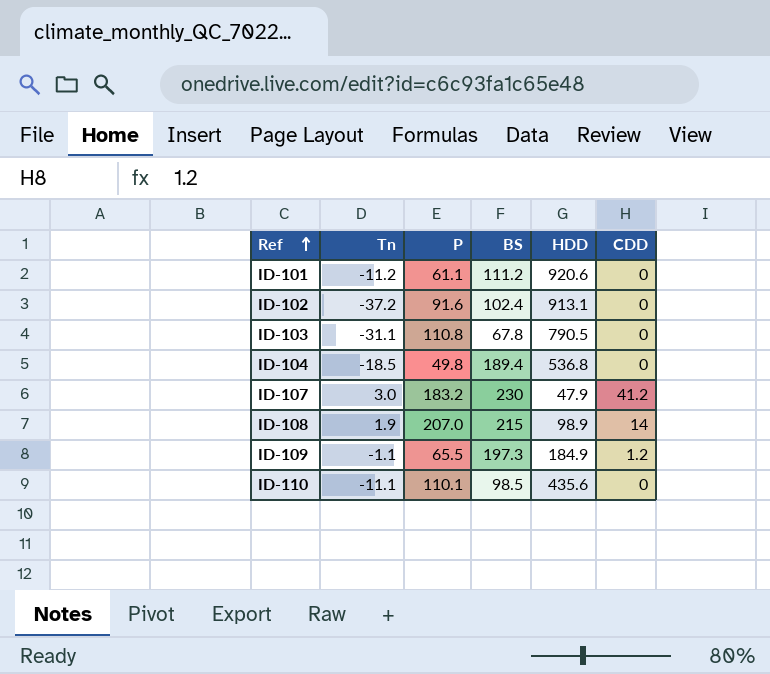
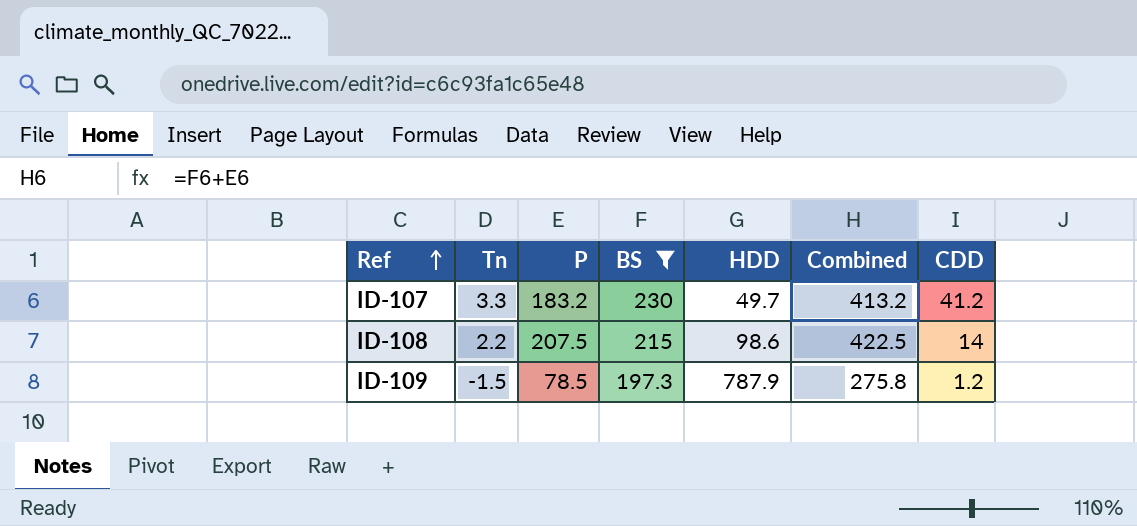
filter: none -> BS >= 197.3
column Combined | formula: none -> [P] + [BS]
ID-107 | Tn: 3.0 -> 3.3
ID-107 | HDD: 47.9 -> 49.7
ID-108 | Tn: 1.9 -> 2.2
ID-108 | P: 207.0 -> 207.5
ID-108 | HDD: 98.9 -> 98.6
ID-109 | Tn: -1.1 -> -1.5
ID-109 | P: 65.5 -> 78.5
ID-109 | HDD: 184.9 -> 787.9

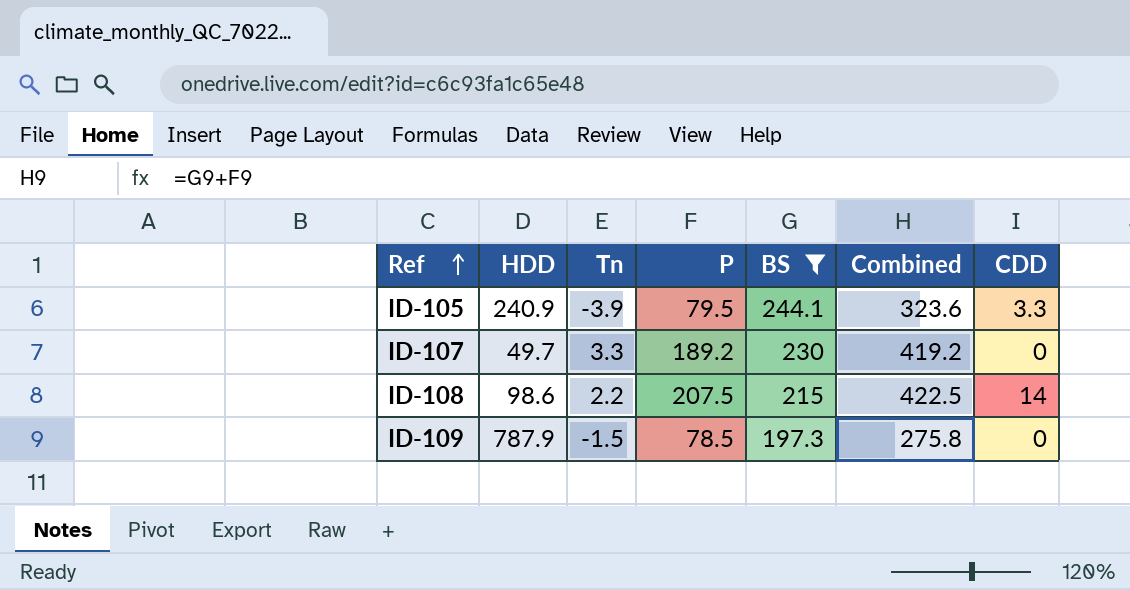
column HDD | position: 5 -> 2
row ID-105: none -> 240.9 | -3.9 | 79.5 | 244.1 | 323.6 | 3.3
ID-107 | P: 183.2 -> 189.2
ID-107 | Combined: 413.2 -> 419.2
ID-107 | CDD: 41.2 -> 0
ID-109 | CDD: 1.2 -> 0

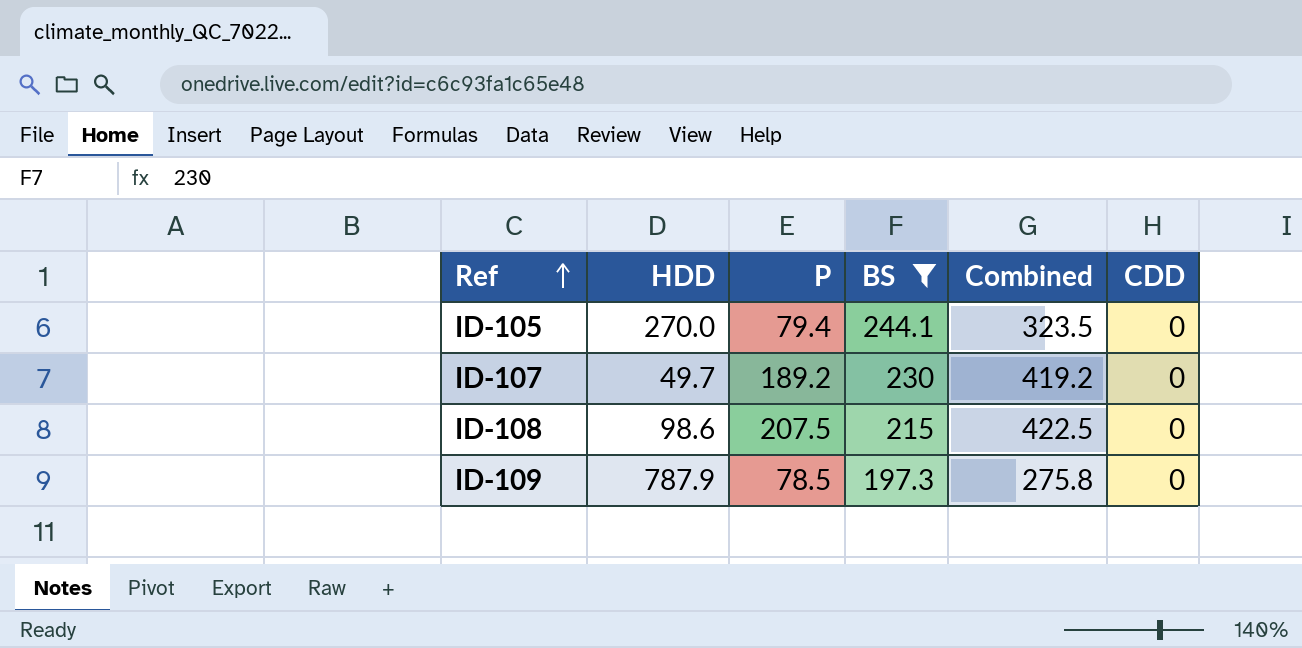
column Tn | position: 3 -> none
ID-105 | HDD: 240.9 -> 270.0
ID-105 | P: 79.5 -> 79.4
ID-105 | Combined: 323.6 -> 323.5
ID-105 | CDD: 3.3 -> 0
ID-108 | CDD: 14 -> 0

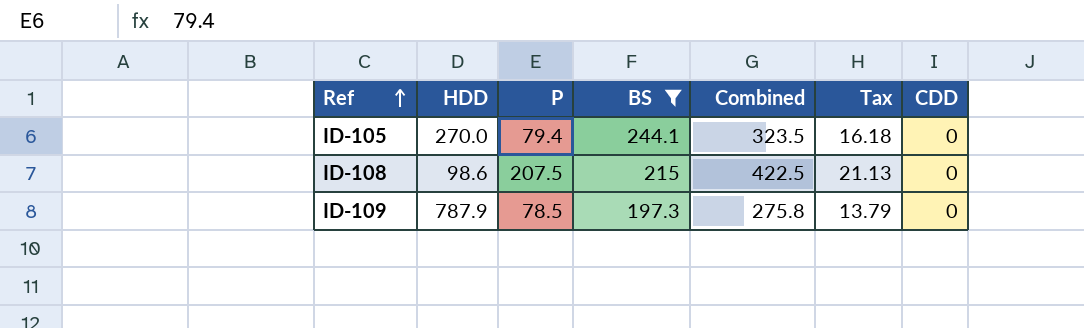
column Tax | formula: none -> [Combined] * 0.05
row ID-107: 49.7 | 189.2 | 230 | 419.2 | 0 -> none

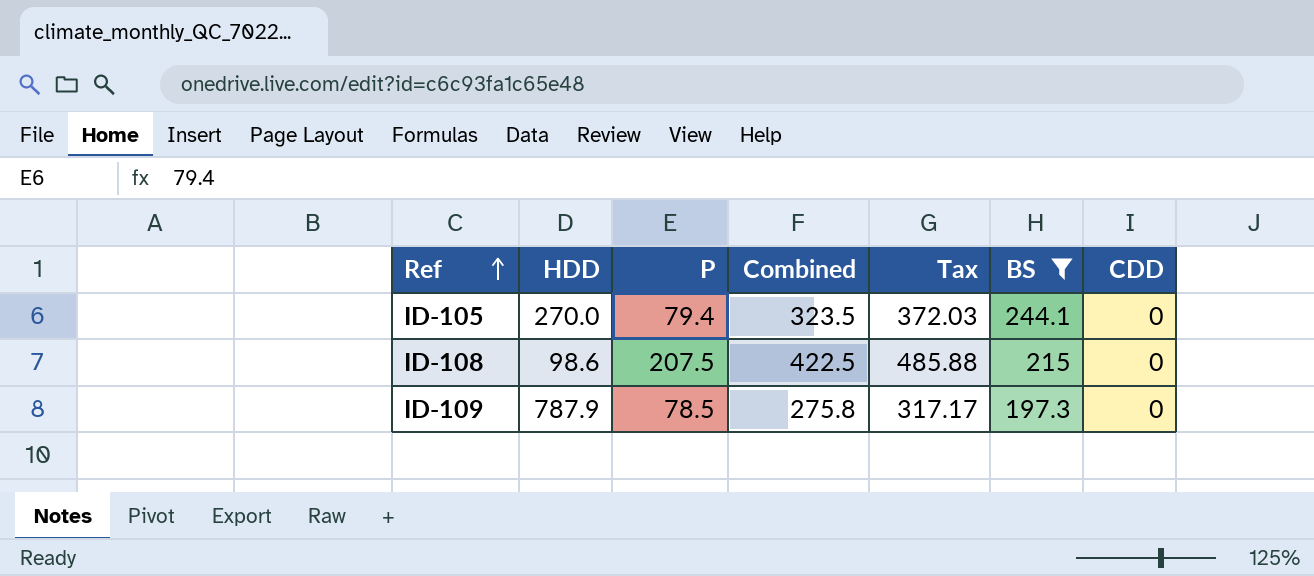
column Tax | formula: [Combined] * 0.05 -> [Combined] * 1.15
column BS | position: 4 -> 6

